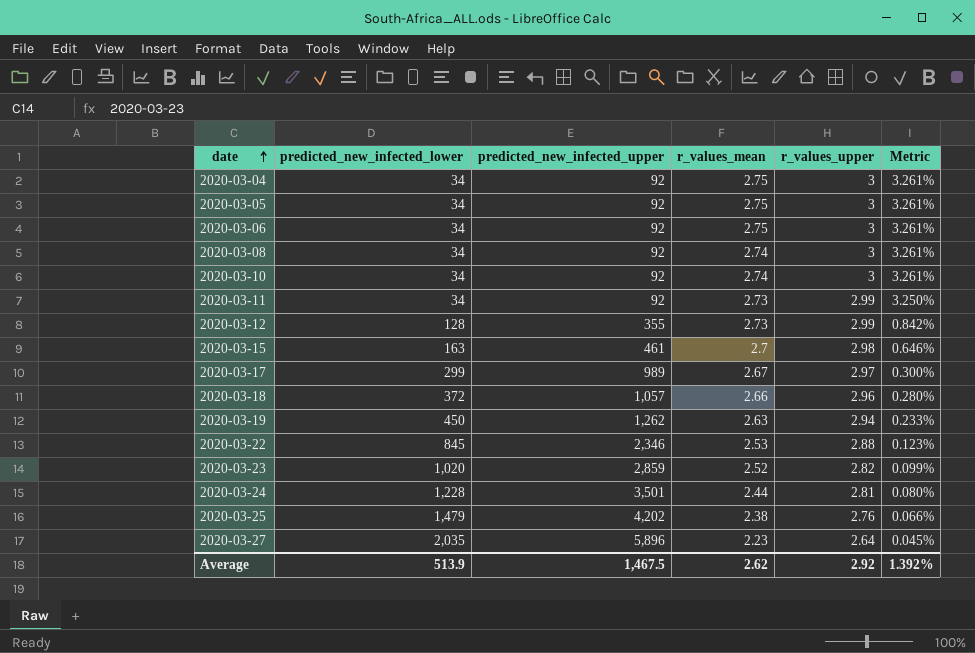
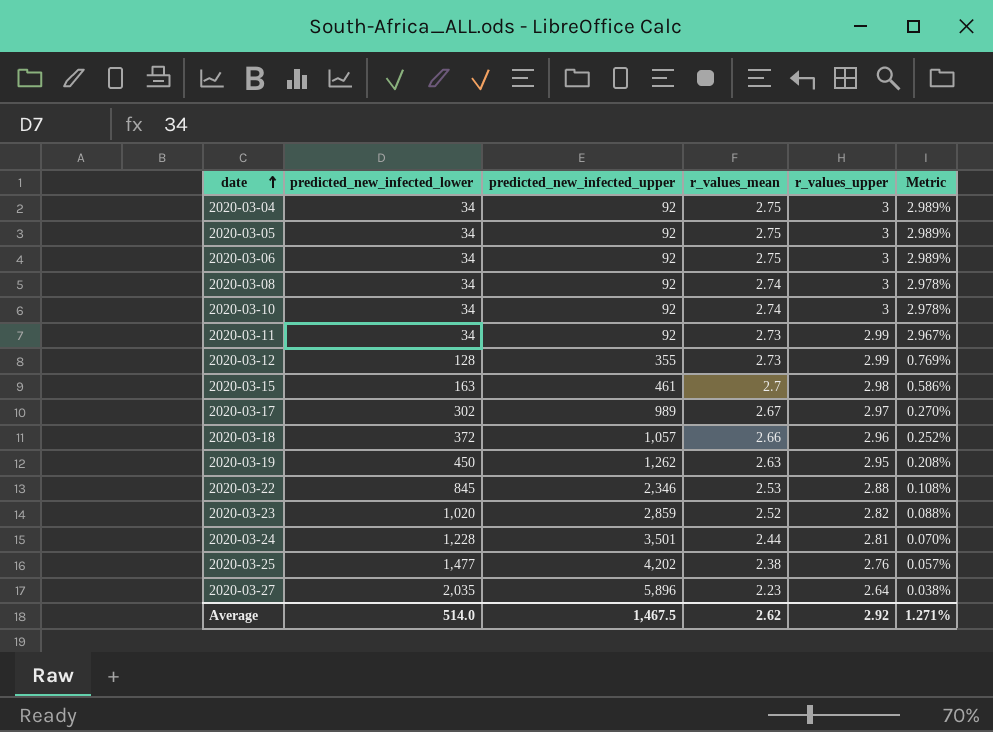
column Metric | formula: [r_values_upper] / [predicted_new_infected_upper] -> [r_values_mean] / [predicted_new_infected_upper]
2020-03-17 | predicted_new_infected_lower: 299 -> 302
2020-03-19 | r_values_upper: 2.94 -> 2.95
2020-03-25 | predicted_new_infected_lower: 1,479 -> 1,477
Average | predicted_new_infected_lower: 513.9 -> 514.0
Average | Metric: 1.392% -> 1.271%

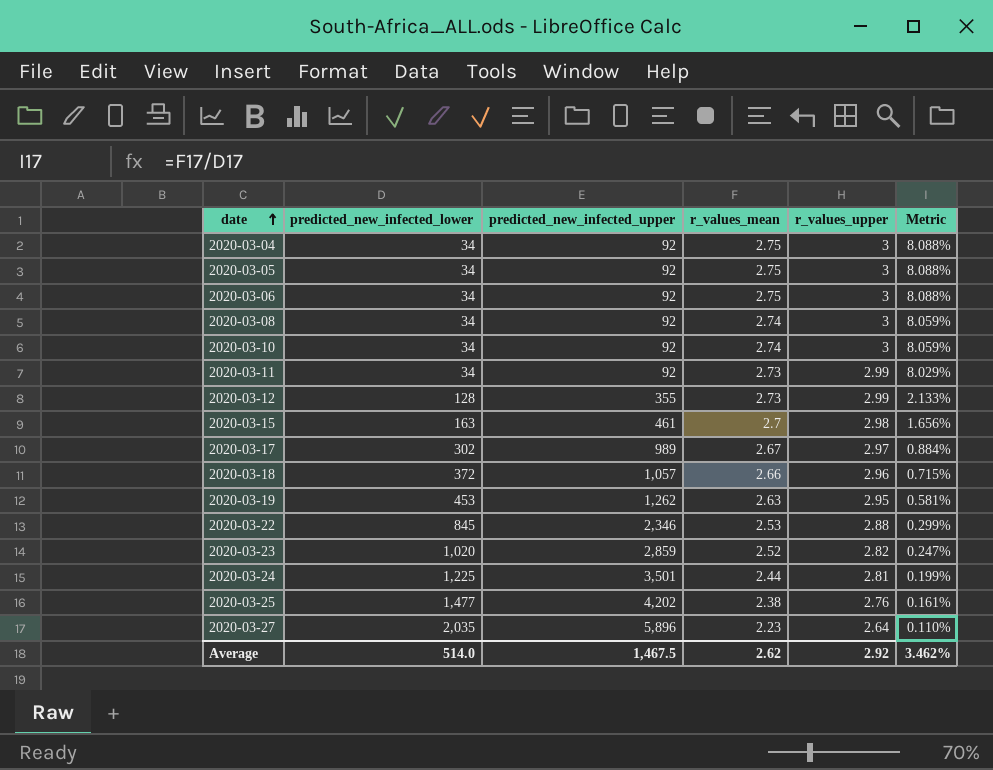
column Metric | formula: [r_values_mean] / [predicted_new_infected_upper] -> [r_values_mean] / [predicted_new_infected_lower]
2020-03-19 | predicted_new_infected_lower: 450 -> 453
2020-03-24 | predicted_new_infected_lower: 1,228 -> 1,225
Average | Metric: 1.271% -> 3.462%

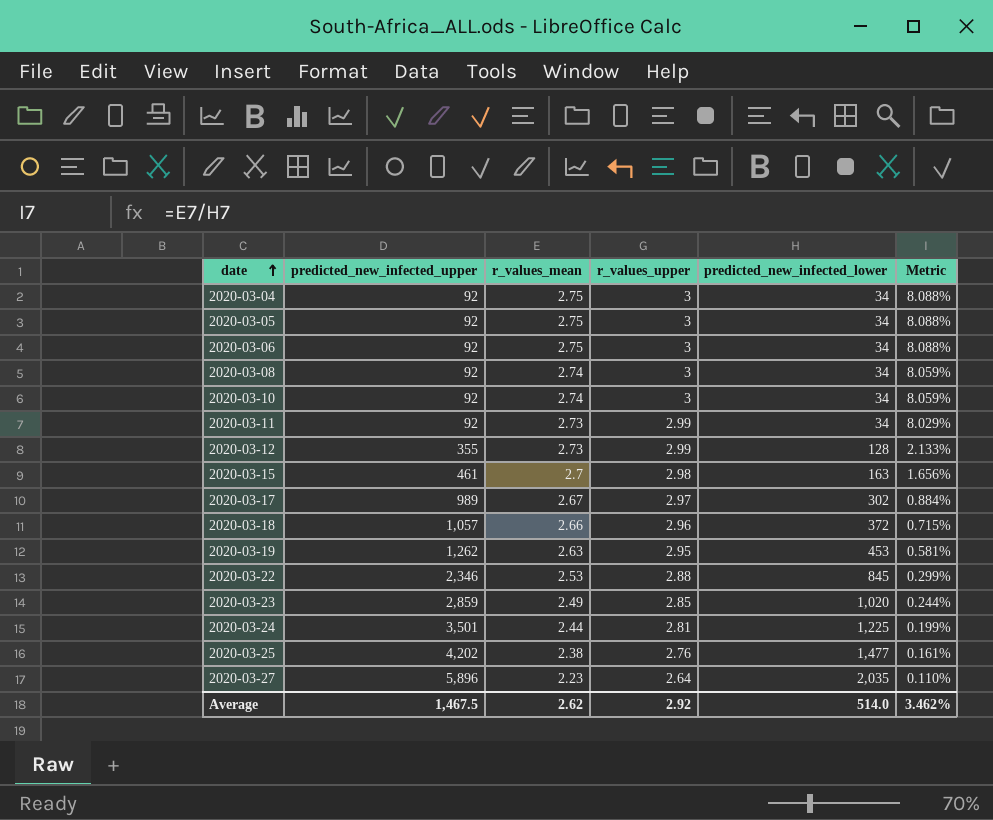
column predicted_new_infected_lower | position: 2 -> 5
2020-03-23 | r_values_mean: 2.52 -> 2.49
2020-03-23 | r_values_upper: 2.82 -> 2.85
2020-03-23 | Metric: 0.247% -> 0.244%

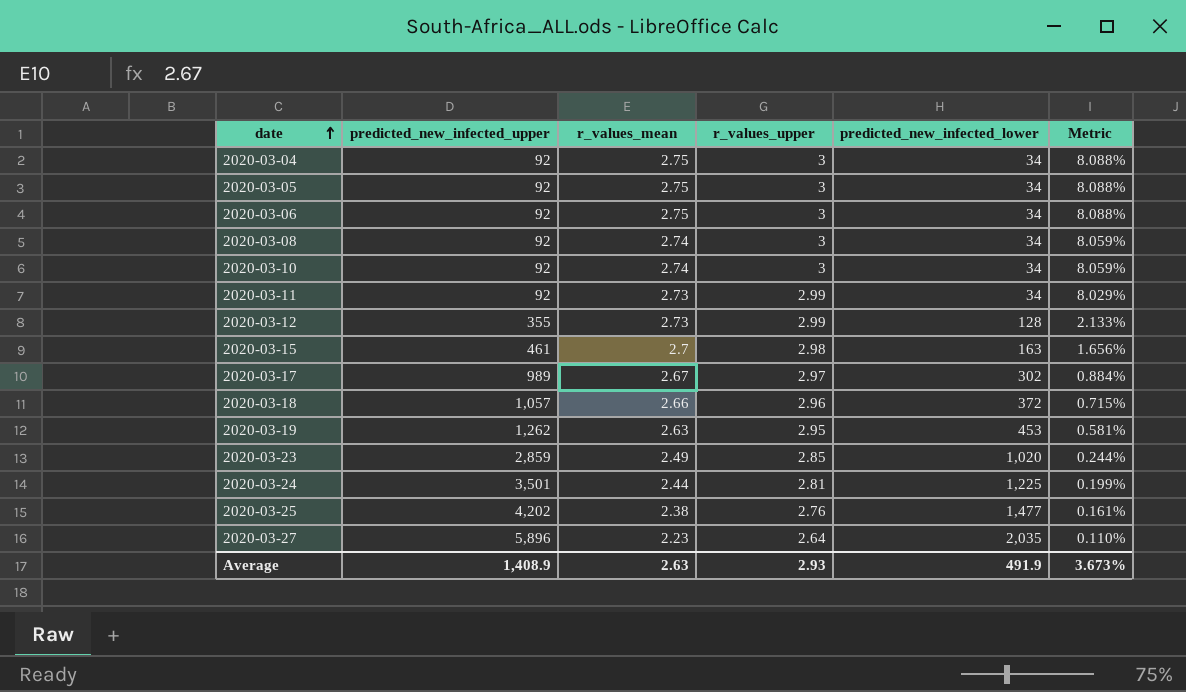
row 2020-03-22: 2,346 | 2.53 | 2.88 | 845 | 0.299% -> none
Average | predicted_new_infected_upper: 1,467.5 -> 1,408.9
Average | r_values_mean: 2.62 -> 2.63
Average | r_values_upper: 2.92 -> 2.93
Average | predicted_new_infected_lower: 514.0 -> 491.9
Average | Metric: 3.462% -> 3.673%

